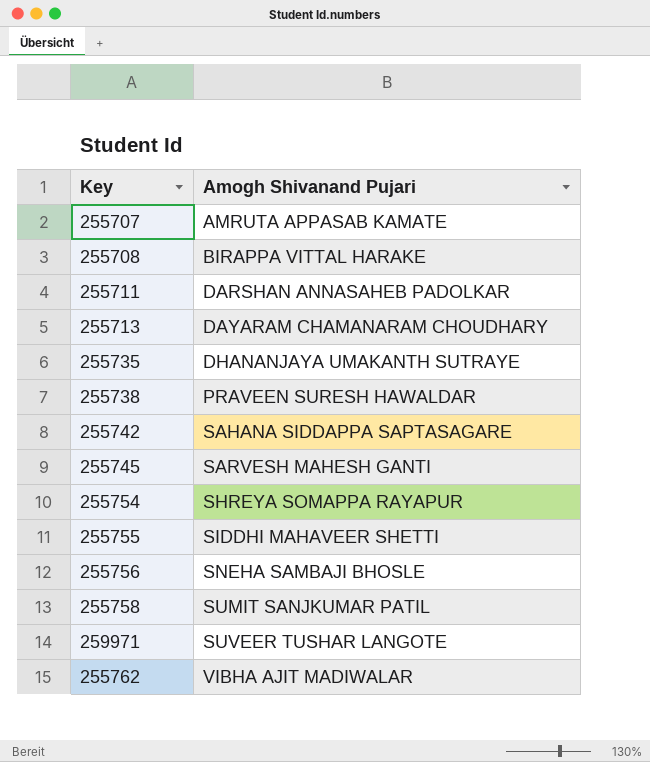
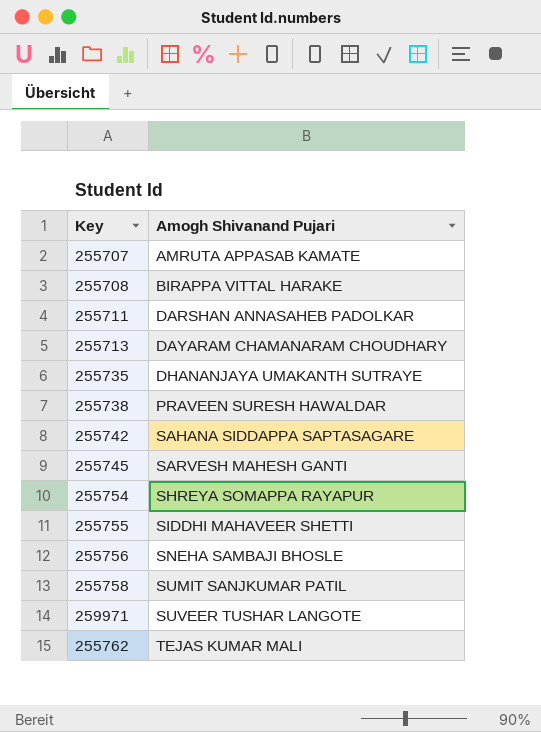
255762 | Amogh Shivanand Pujari: VIBHA AJIT MADIWALAR -> TEJAS KUMAR MALI

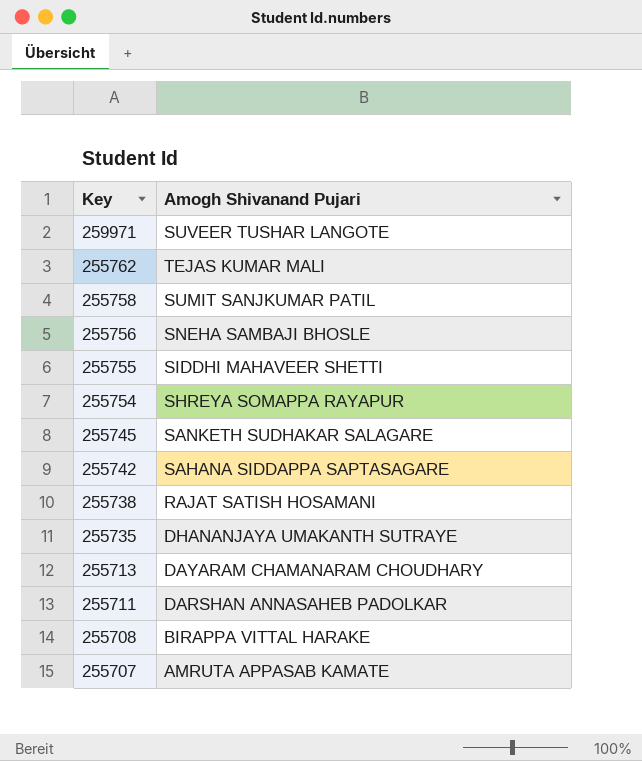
row order: Amogh Shivanand Pujari ascending -> Key descending
255745 | Amogh Shivanand Pujari: SARVESH MAHESH GANTI -> SANKETH SUDHAKAR SALAGARE
255738 | Amogh Shivanand Pujari: PRAVEEN SURESH HAWALDAR -> RAJAT SATISH HOSAMANI

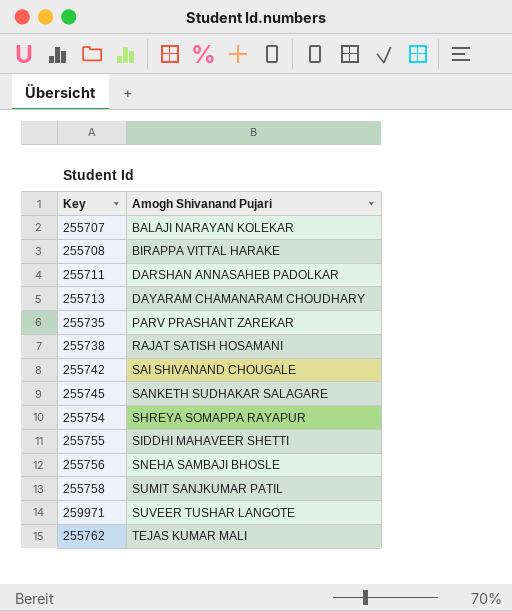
row order: Key descending -> Amogh Shivanand Pujari ascending
255707 | Amogh Shivanand Pujari: AMRUTA APPASAB KAMATE -> BALAJI NARAYAN KOLEKAR
255735 | Amogh Shivanand Pujari: DHANANJAYA UMAKANTH SUTRAYE -> PARV PRASHANT ZAREKAR
255742 | Amogh Shivanand Pujari: SAHANA SIDDAPPA SAPTASAGARE -> SAI SHIVANAND CHOUGALE

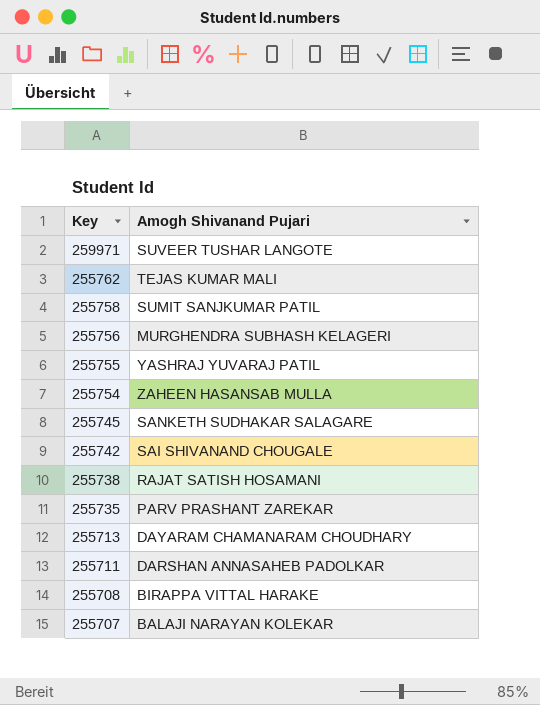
row order: Amogh Shivanand Pujari ascending -> Key descending
255756 | Amogh Shivanand Pujari: SNEHA SAMBAJI BHOSLE -> MURGHENDRA SUBHASH KELAGERI
255755 | Amogh Shivanand Pujari: SIDDHI MAHAVEER SHETTI -> YASHRAJ YUVARAJ PATIL
255754 | Amogh Shivanand Pujari: SHREYA SOMAPPA RAYAPUR -> ZAHEEN HASANSAB MULLA

